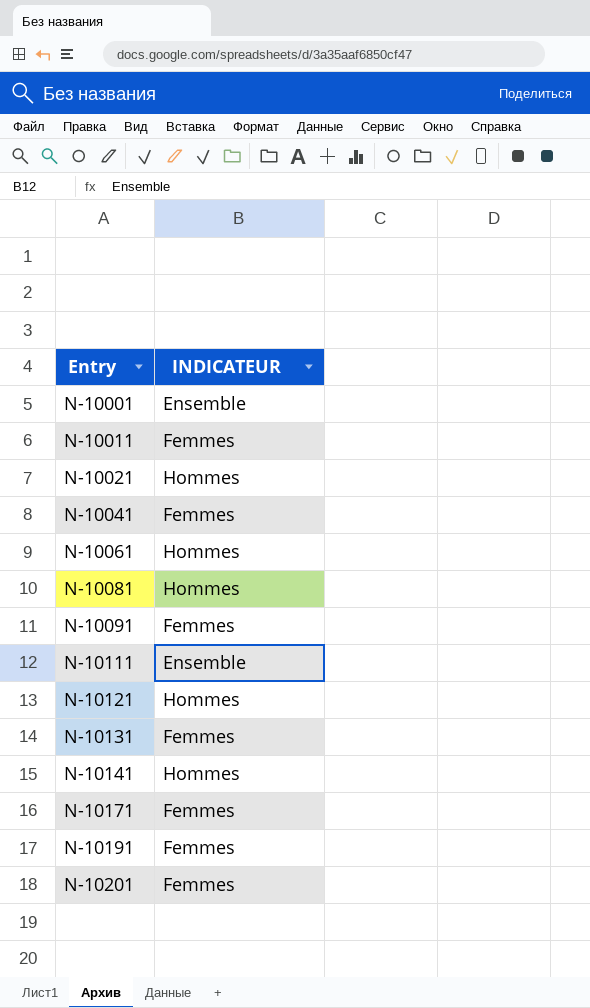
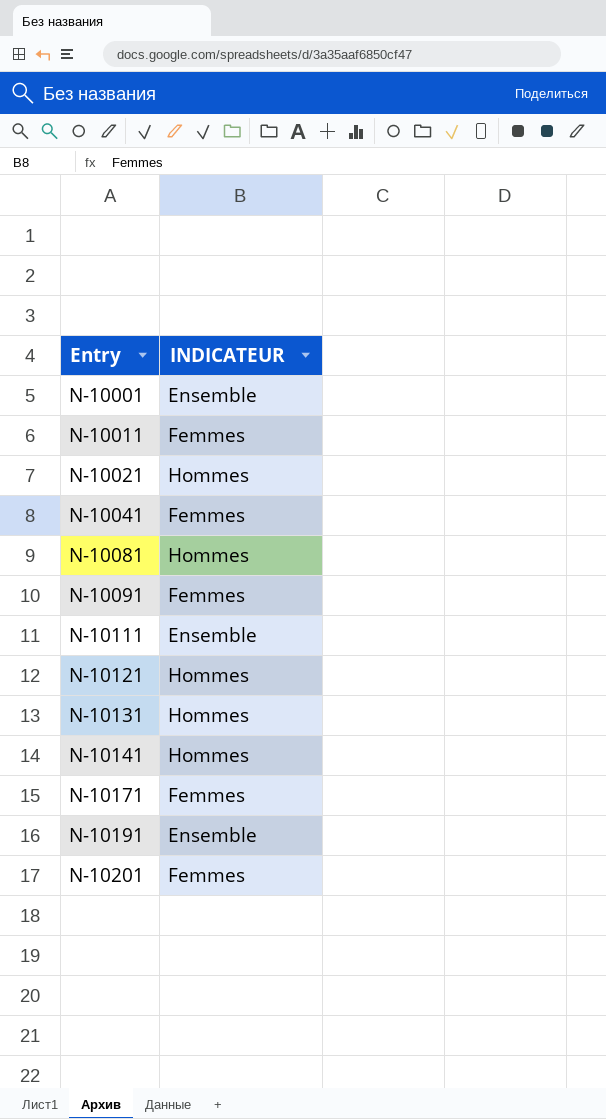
row N-10061: Hommes -> none
N-10131 | INDICATEUR: Femmes -> Hommes
N-10191 | INDICATEUR: Femmes -> Ensemble

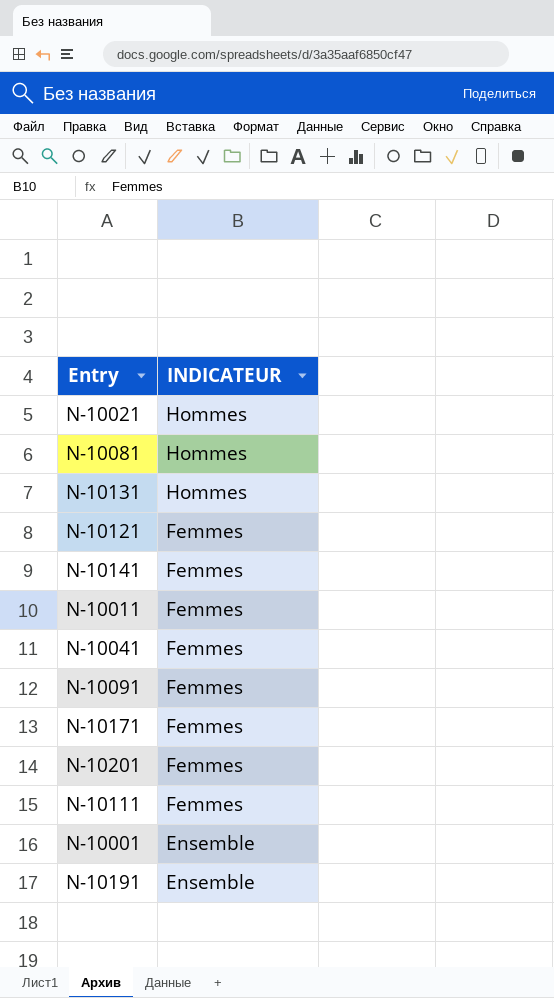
row order: Entry ascending -> INDICATEUR descending
N-10121 | INDICATEUR: Hommes -> Femmes
N-10141 | INDICATEUR: Hommes -> Femmes
N-10111 | INDICATEUR: Ensemble -> Femmes

